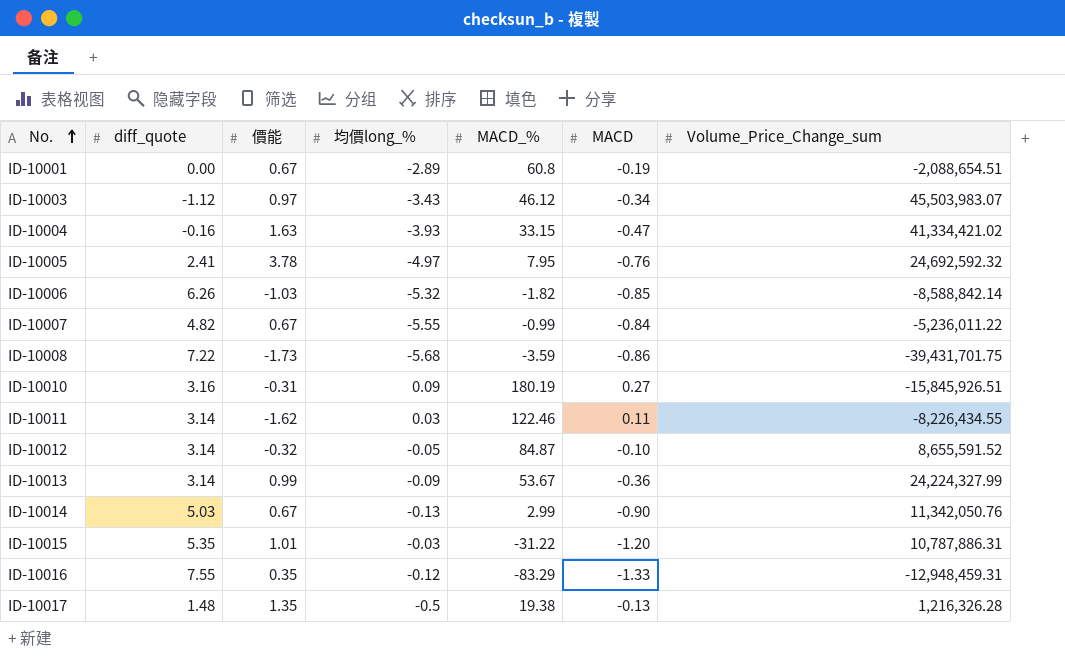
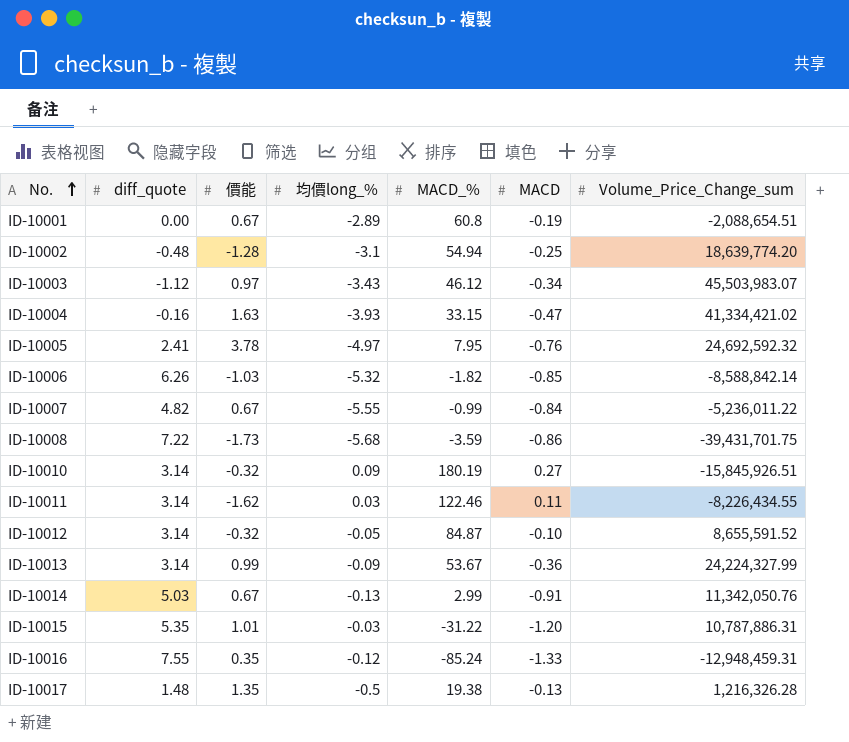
row ID-10002: none -> -0.48 | -1.28 | -3.1 | 54.94 | -0.25 | 18,639,774.20
ID-10010 | diff_quote: 3.16 -> 3.14
ID-10010 | 價能: -0.31 -> -0.32
ID-10014 | MACD: -0.90 -> -0.91
ID-10016 | MACD_%: -83.29 -> -85.24

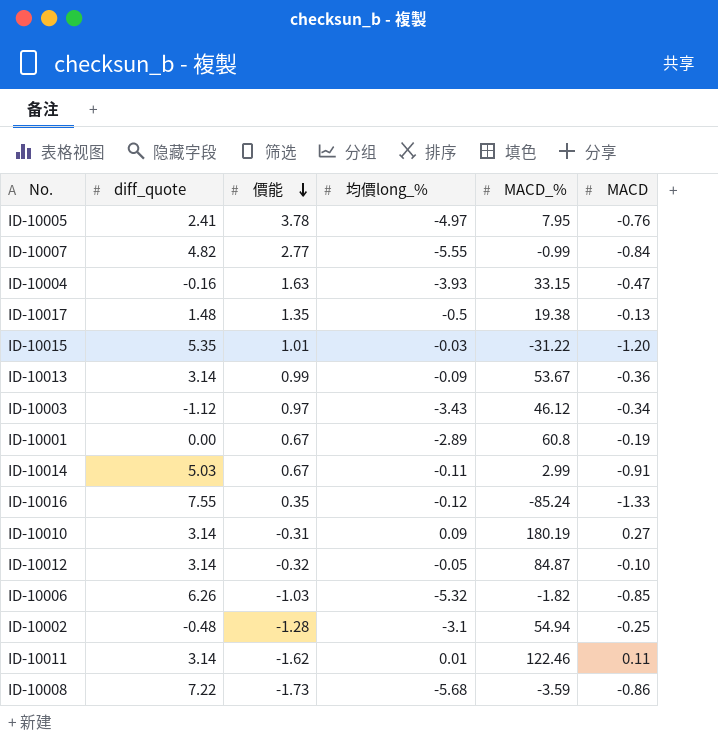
row order: No. ascending -> 價能 descending
column Volume_Price_Change_sum | position: 7 -> none
ID-10007 | 價能: 0.67 -> 2.77
ID-10014 | 均價long_%: -0.13 -> -0.11
ID-10010 | 價能: -0.32 -> -0.31
ID-10011 | 均價long_%: 0.03 -> 0.01

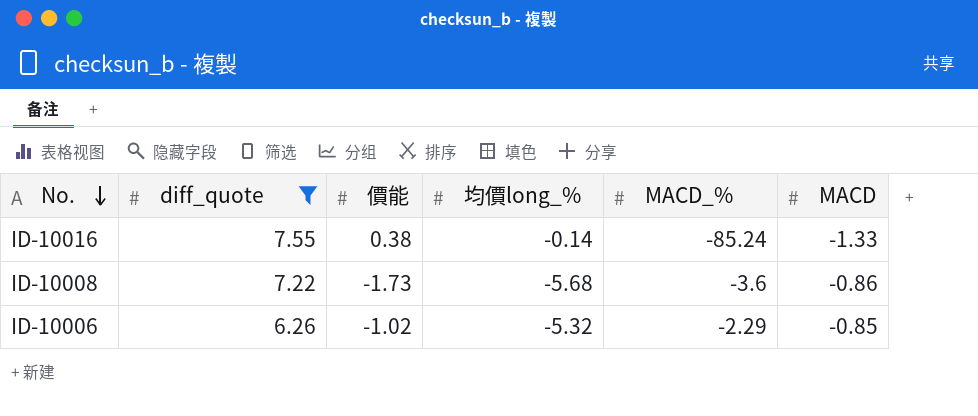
filter: none -> diff_quote >= 6.26
row order: 價能 descending -> No. descending
ID-10016 | 價能: 0.35 -> 0.38
ID-10016 | 均價long_%: -0.12 -> -0.14
ID-10008 | MACD_%: -3.59 -> -3.6
ID-10006 | 價能: -1.03 -> -1.02
ID-10006 | MACD_%: -1.82 -> -2.29

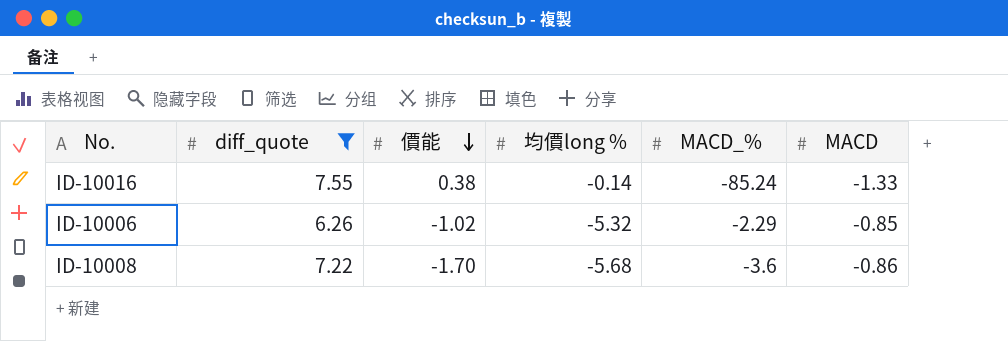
row order: No. descending -> 價能 descending
column name: 均價long_% -> 均價long %
ID-10008 | 價能: -1.73 -> -1.70

